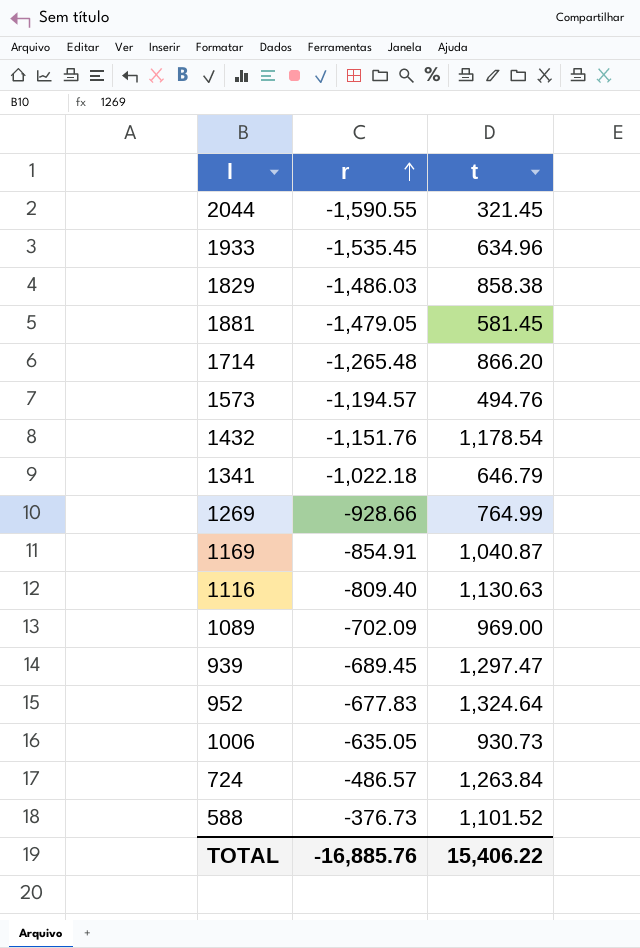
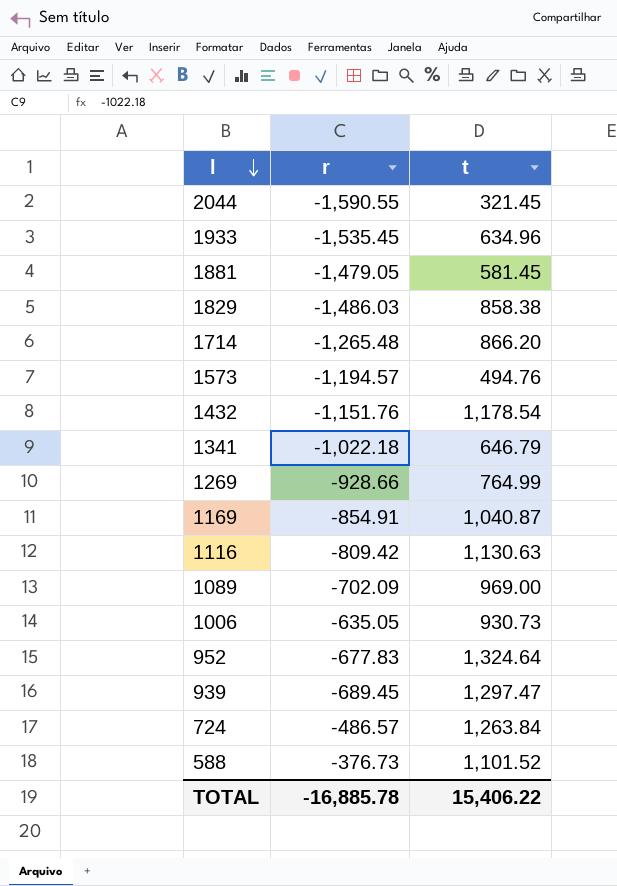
row order: r ascending -> l descending
1116 | r: -809.40 -> -809.42
TOTAL | r: -16,885.76 -> -16,885.78

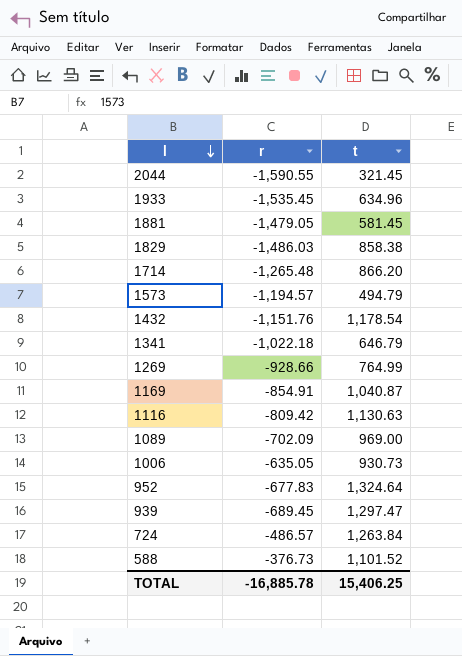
1573 | t: 494.76 -> 494.79
TOTAL | t: 15,406.22 -> 15,406.25

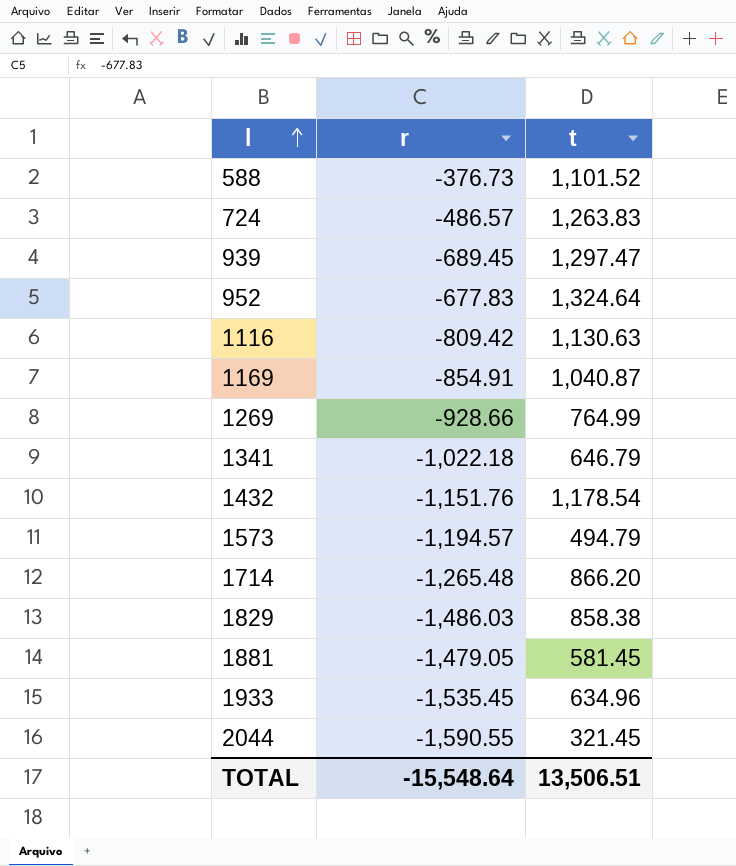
row order: l descending -> l ascending
row 1089: -702.09 | 969.00 -> none
row 1006: -635.05 | 930.73 -> none
724 | t: 1,263.84 -> 1,263.83
TOTAL | r: -16,885.78 -> -15,548.64
TOTAL | t: 15,406.25 -> 13,506.51

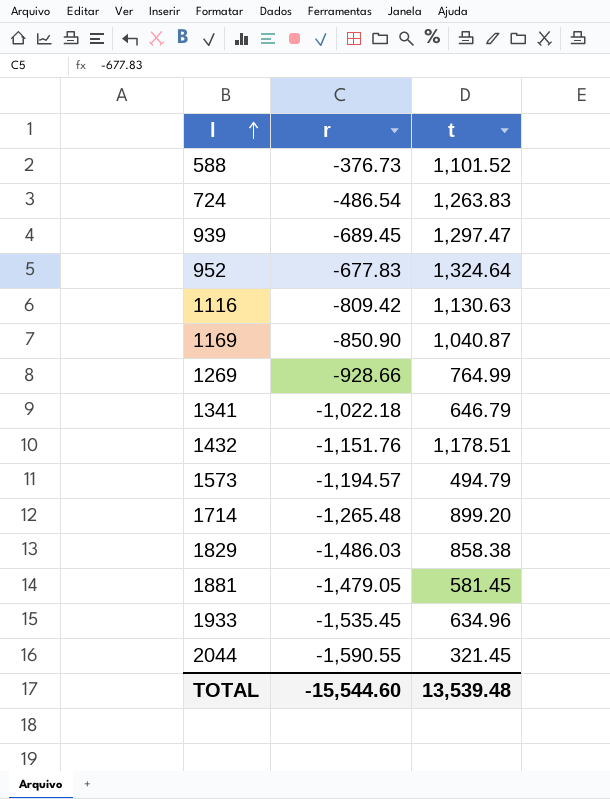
724 | r: -486.57 -> -486.54
1169 | r: -854.91 -> -850.90
1432 | t: 1,178.54 -> 1,178.51
1714 | t: 866.20 -> 899.20
TOTAL | r: -15,548.64 -> -15,544.60
TOTAL | t: 13,506.51 -> 13,539.48

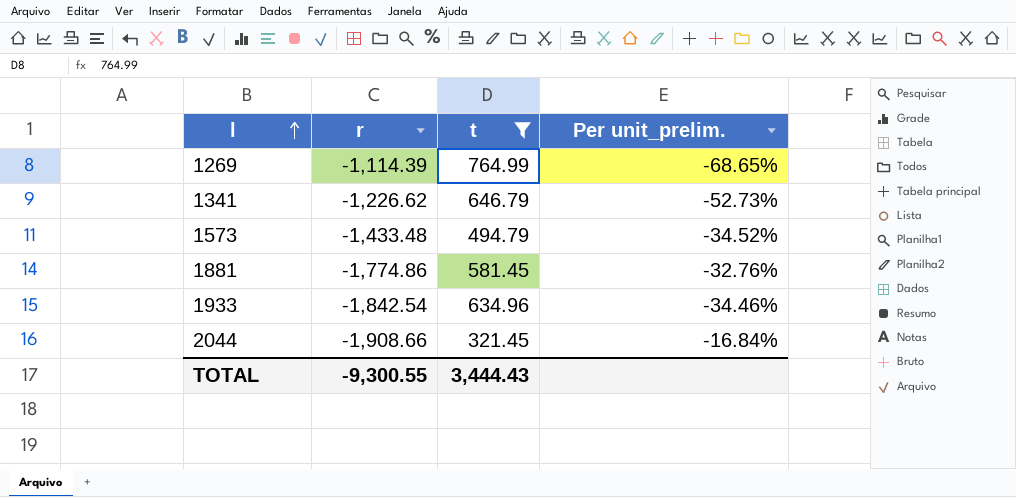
filter: none -> t <= 764.99
column Per unit_prelim. | formula: none -> [t] / [r]
1269 | r: -928.66 -> -1,114.39
1341 | r: -1,022.18 -> -1,226.62
1573 | r: -1,194.57 -> -1,433.48
1881 | r: -1,479.05 -> -1,774.86
1933 | r: -1,535.45 -> -1,842.54
2044 | r: -1,590.55 -> -1,908.66
TOTAL | r: -15,544.60 -> -9,300.55
TOTAL | t: 13,539.48 -> 3,444.43

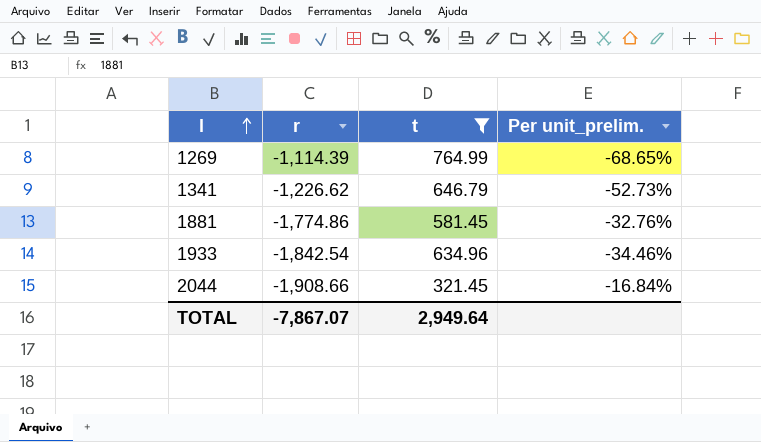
row 1573: -1,433.48 | 494.79 | -34.52% -> none
TOTAL | r: -9,300.55 -> -7,867.07
TOTAL | t: 3,444.43 -> 2,949.64

